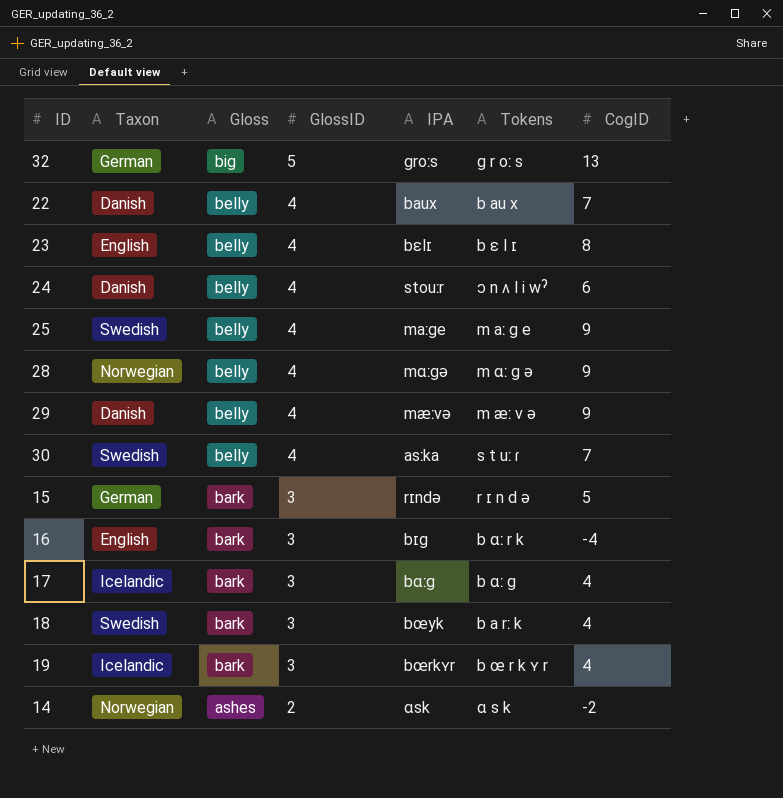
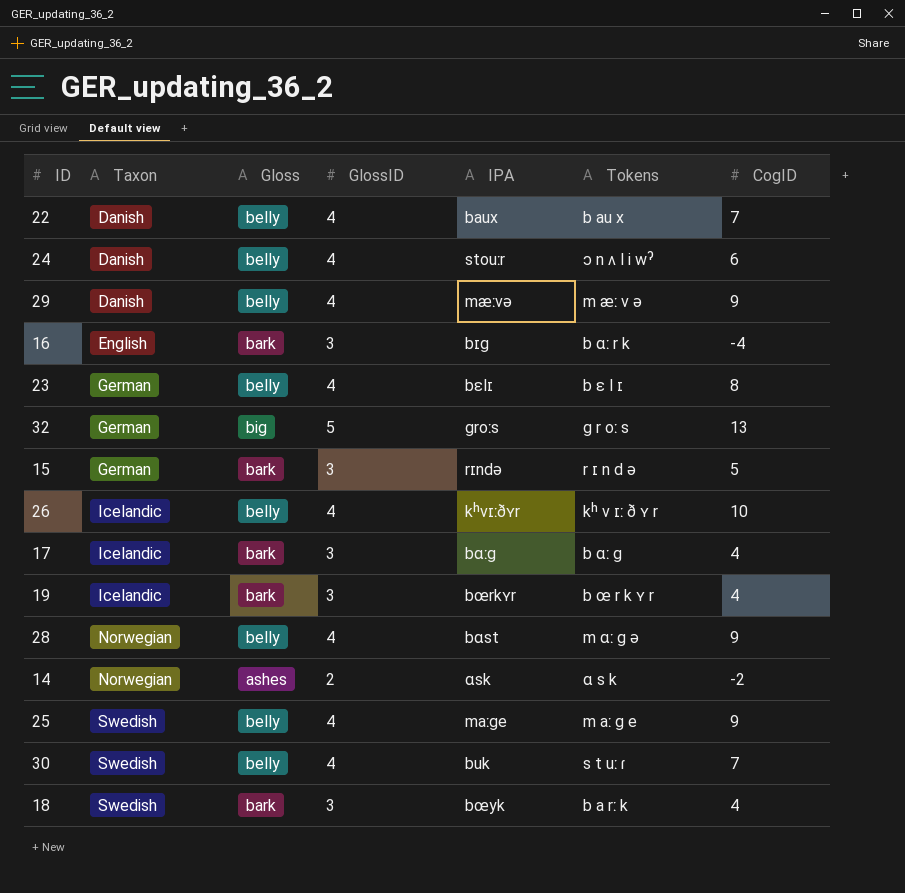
row order: Gloss descending -> Taxon ascending
23 | Taxon: English -> German
row 26: none -> Icelandic | belly | 4 | kʰvɪːðʏr | kʰ v ɪː ð ʏ r | 10
28 | IPA: mɑːgə -> bɑst
30 | IPA: asːka -> buk

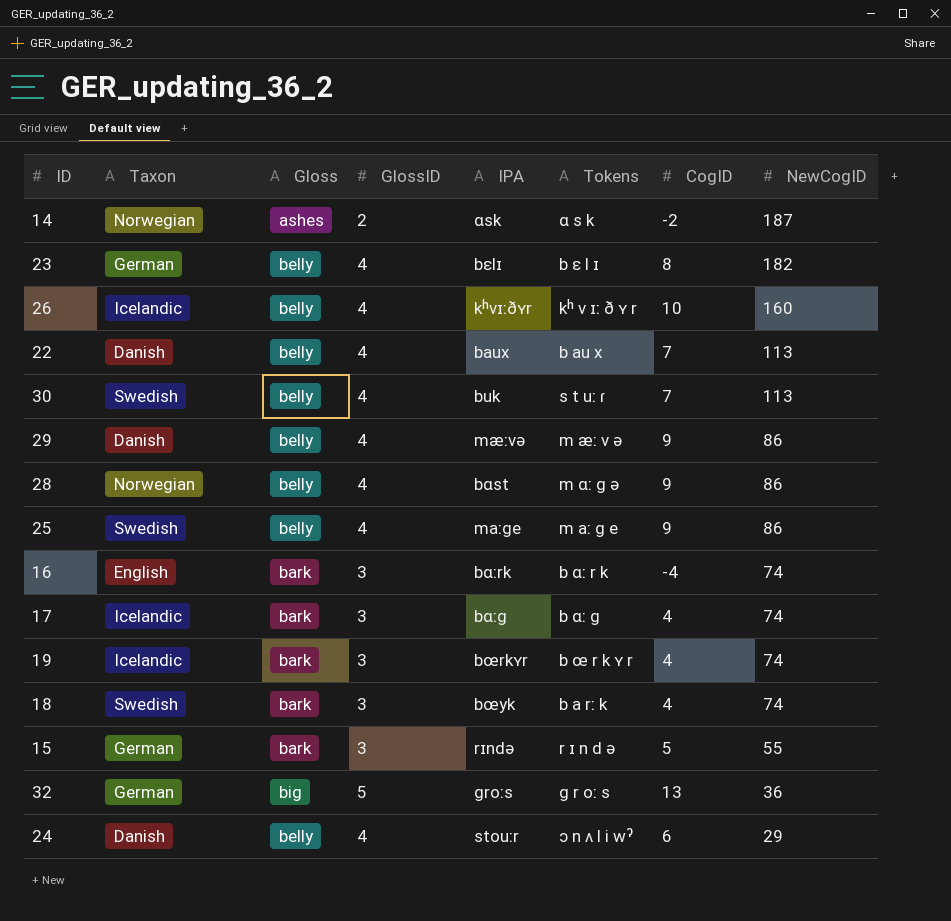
row order: Taxon ascending -> NewCogID descending
column NewCogID | position: none -> 8
16 | IPA: bɪɡ -> bɑːrk

